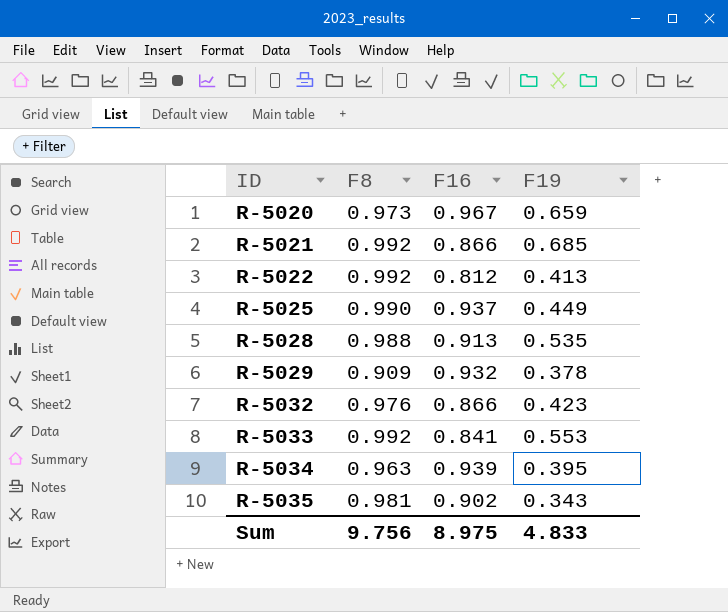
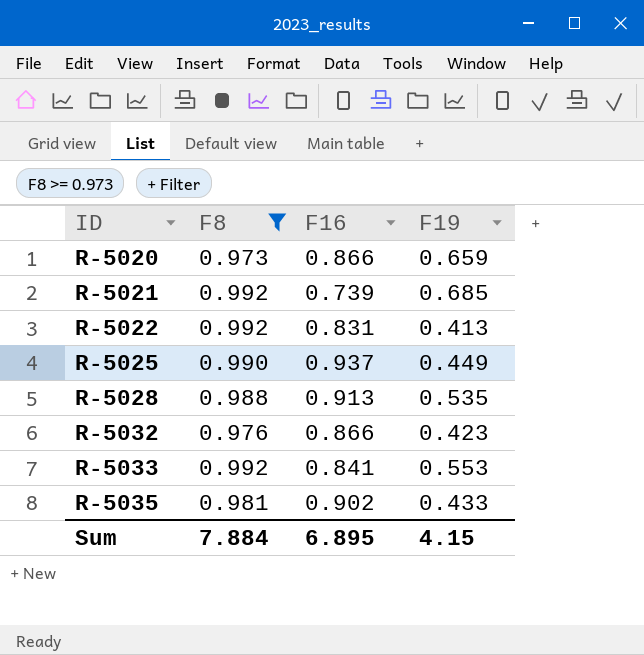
filter: none -> F8 >= 0.973
R-5020 | F16: 0.967 -> 0.866
R-5021 | F16: 0.866 -> 0.739
R-5022 | F16: 0.812 -> 0.831
R-5035 | F19: 0.343 -> 0.433
Sum | F8: 9.756 -> 7.884
Sum | F16: 8.975 -> 6.895
Sum | F19: 4.833 -> 4.15

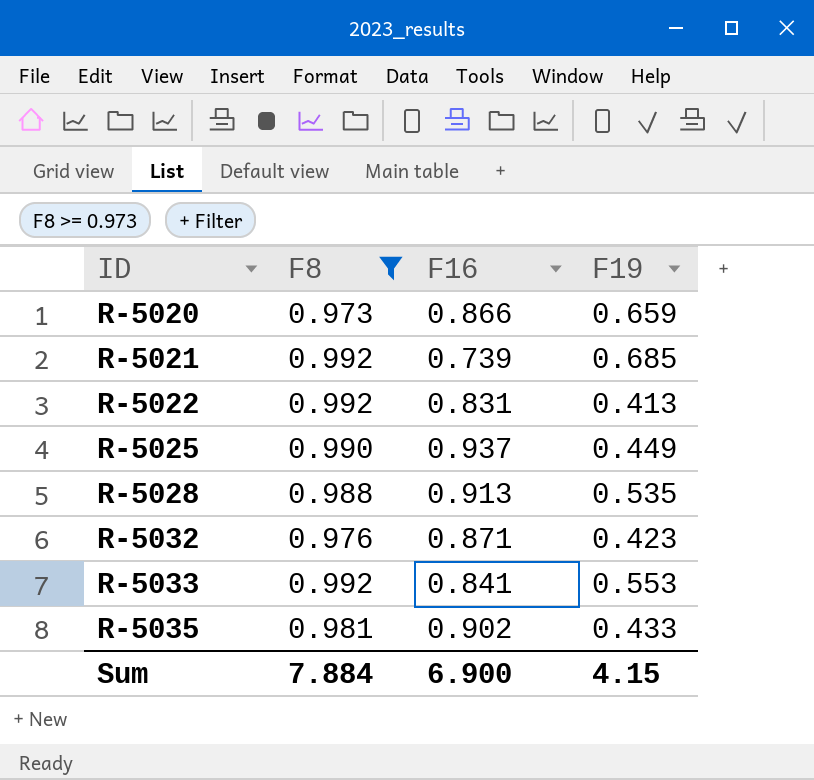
R-5032 | F16: 0.866 -> 0.871
Sum | F16: 6.895 -> 6.900

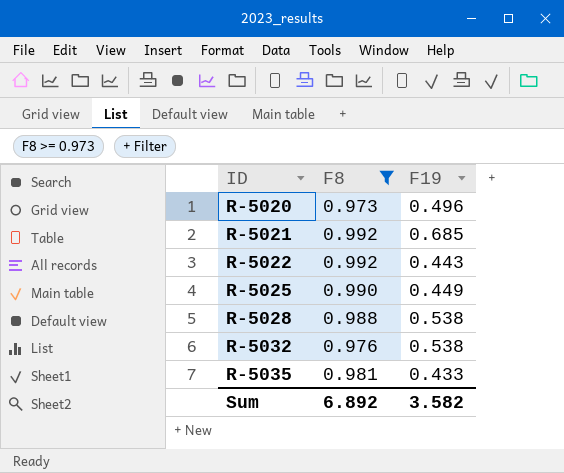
column F16 | position: 3 -> none
row R-5033: 0.992 | 0.841 | 0.553 -> none
R-5020 | F19: 0.659 -> 0.496
R-5022 | F19: 0.413 -> 0.443
R-5028 | F19: 0.535 -> 0.538
R-5032 | F19: 0.423 -> 0.538
Sum | F8: 7.884 -> 6.892
Sum | F19: 4.15 -> 3.582

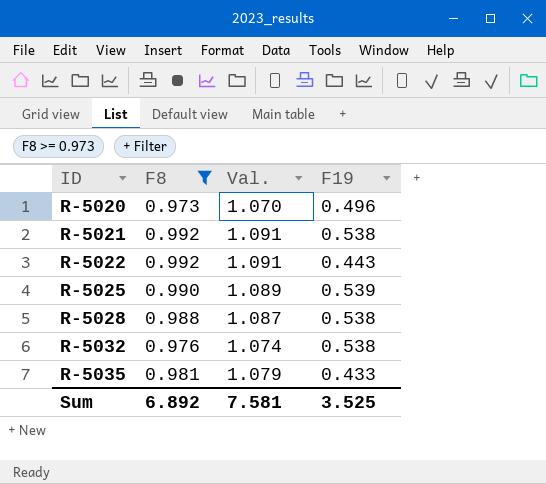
column Val. | formula: none -> [F8] * 1.1
R-5021 | F19: 0.685 -> 0.538
R-5025 | F19: 0.449 -> 0.539
Sum | F19: 3.582 -> 3.525

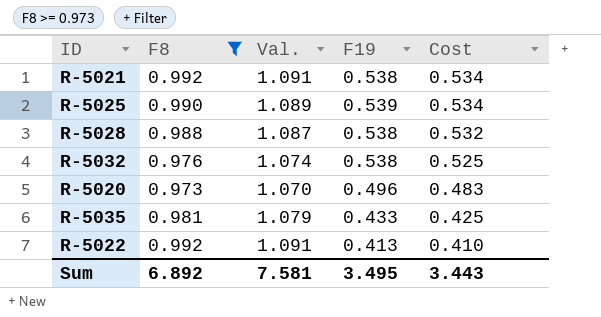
row order: ID ascending -> Cost descending
column Cost | formula: none -> [F8] * [F19]
R-5022 | F19: 0.443 -> 0.413
Sum | F19: 3.525 -> 3.495

